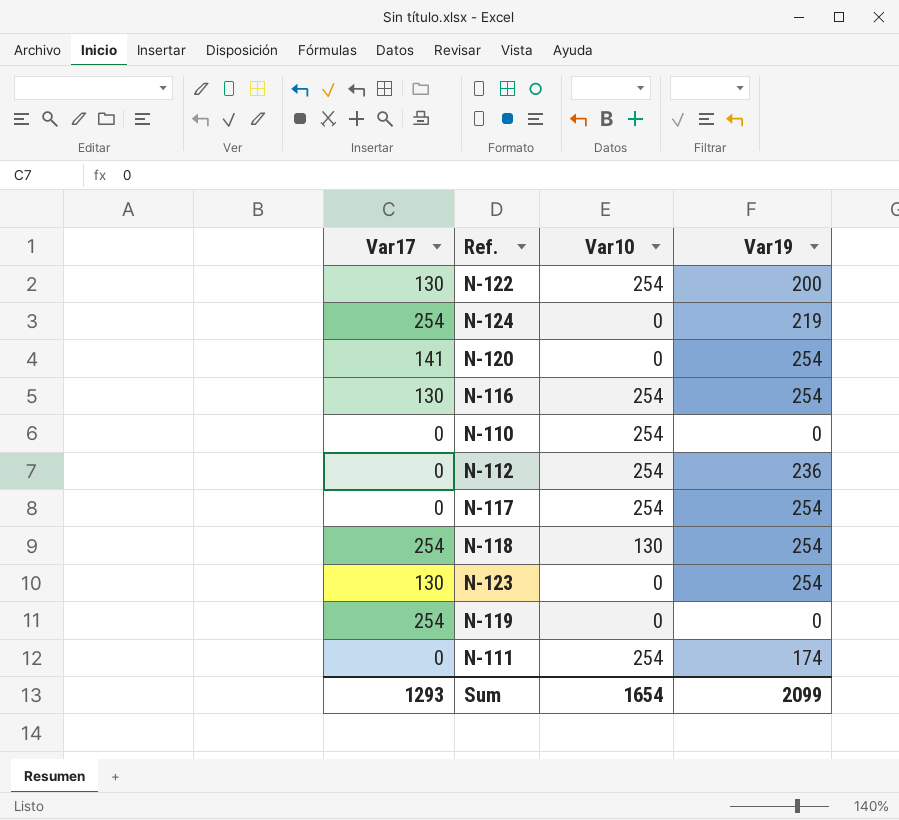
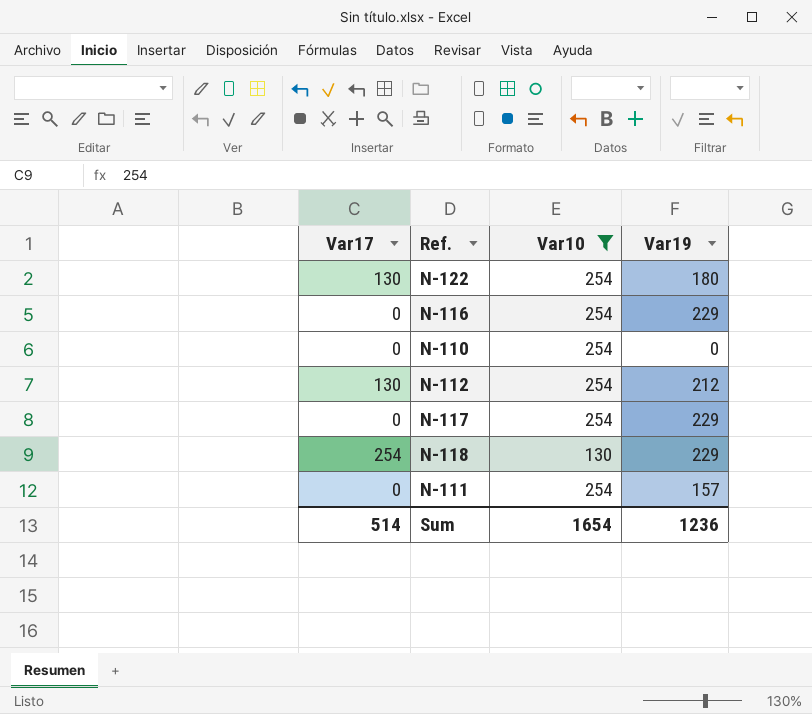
filter: none -> Var10 != 0
N-122 | Var19: 200 -> 180
N-116 | Var17: 130 -> 0
N-116 | Var19: 254 -> 229
N-112 | Var17: 0 -> 130
N-112 | Var19: 236 -> 212
N-117 | Var19: 254 -> 229
N-118 | Var19: 254 -> 229
N-111 | Var19: 174 -> 157
Sum | Var17: 1293 -> 514
Sum | Var19: 2099 -> 1236

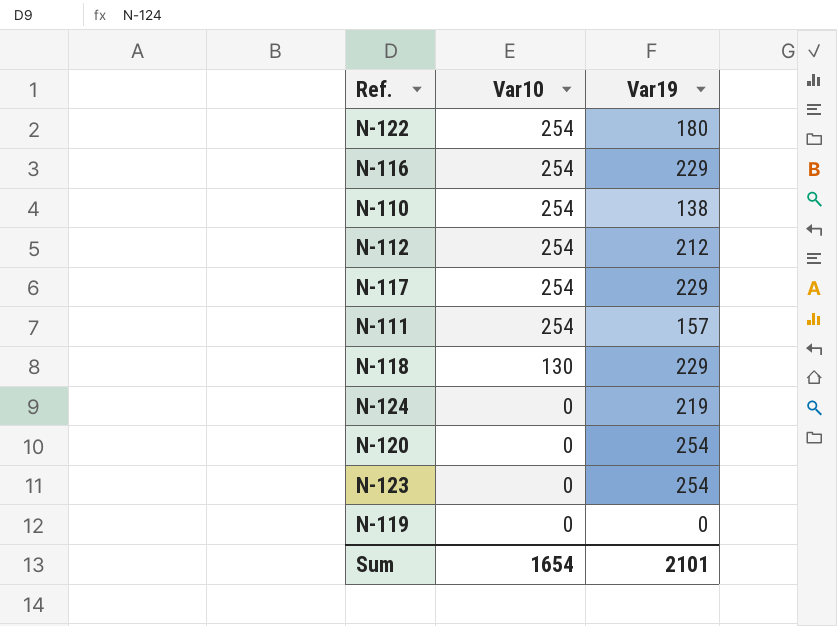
filter: Var10 != 0 -> none
row order: none -> Var10 descending
column Var17 | position: 1 -> none
N-110 | Var19: 0 -> 138
Sum | Var19: 1236 -> 2101

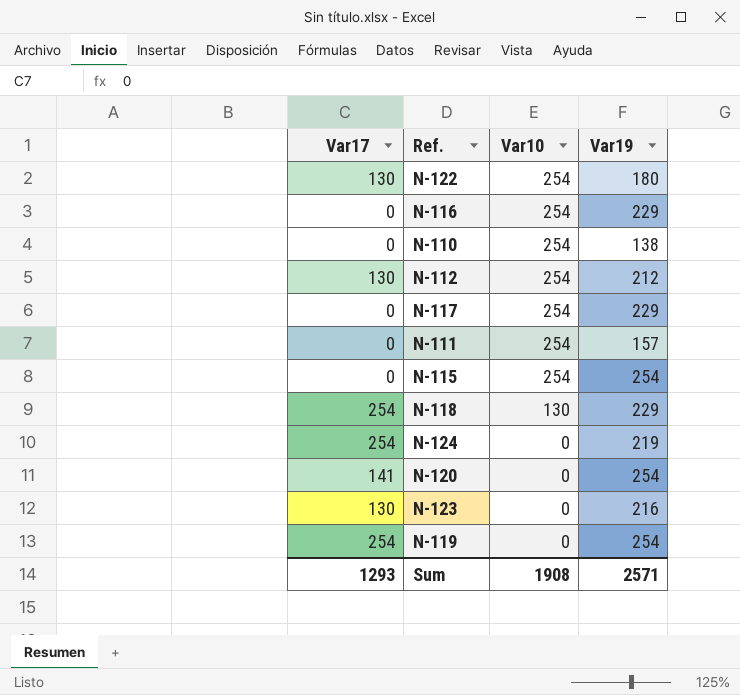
column Var17 | position: none -> 1
row N-115: none -> 0 | 254 | 254
N-123 | Var19: 254 -> 216
N-119 | Var19: 0 -> 254
Sum | Var10: 1654 -> 1908
Sum | Var19: 2101 -> 2571

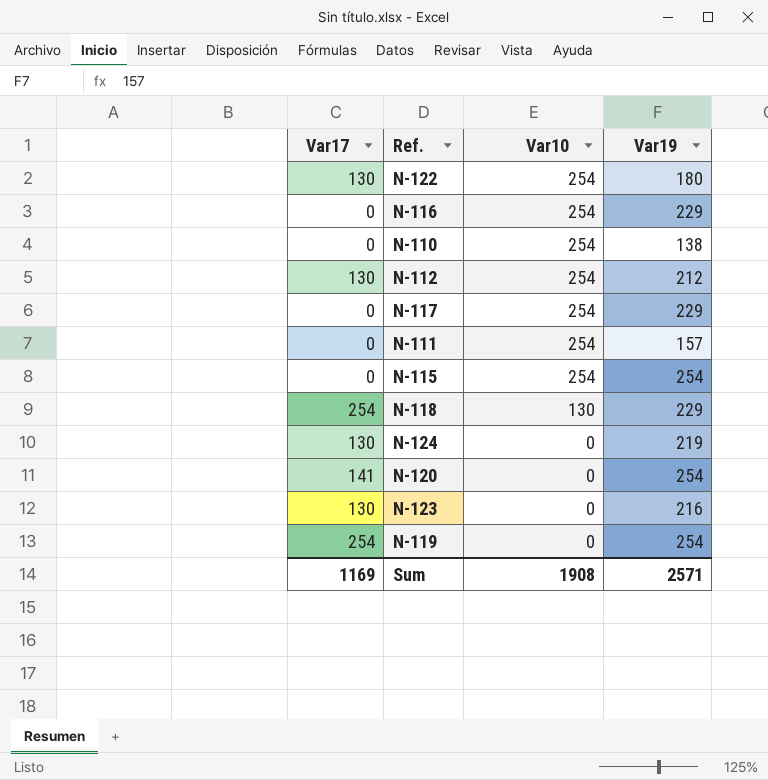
N-124 | Var17: 254 -> 130
Sum | Var17: 1293 -> 1169

